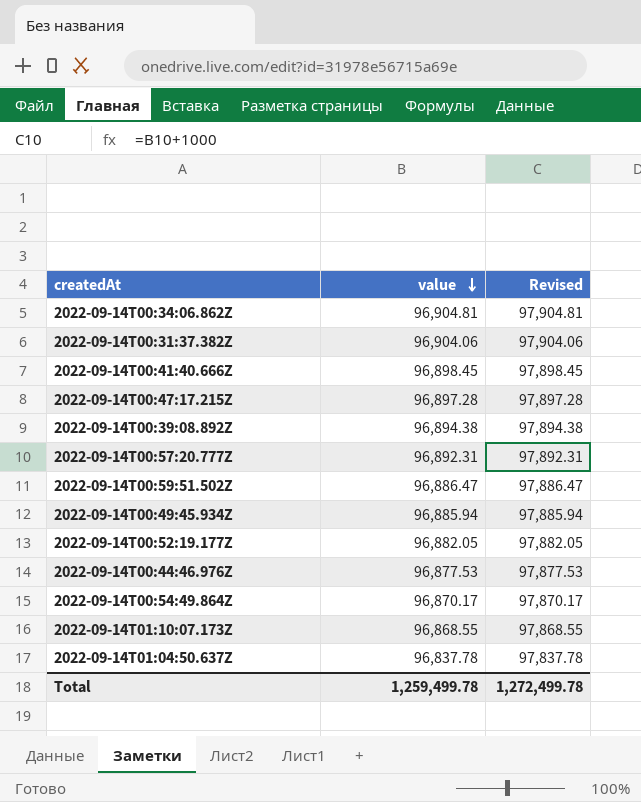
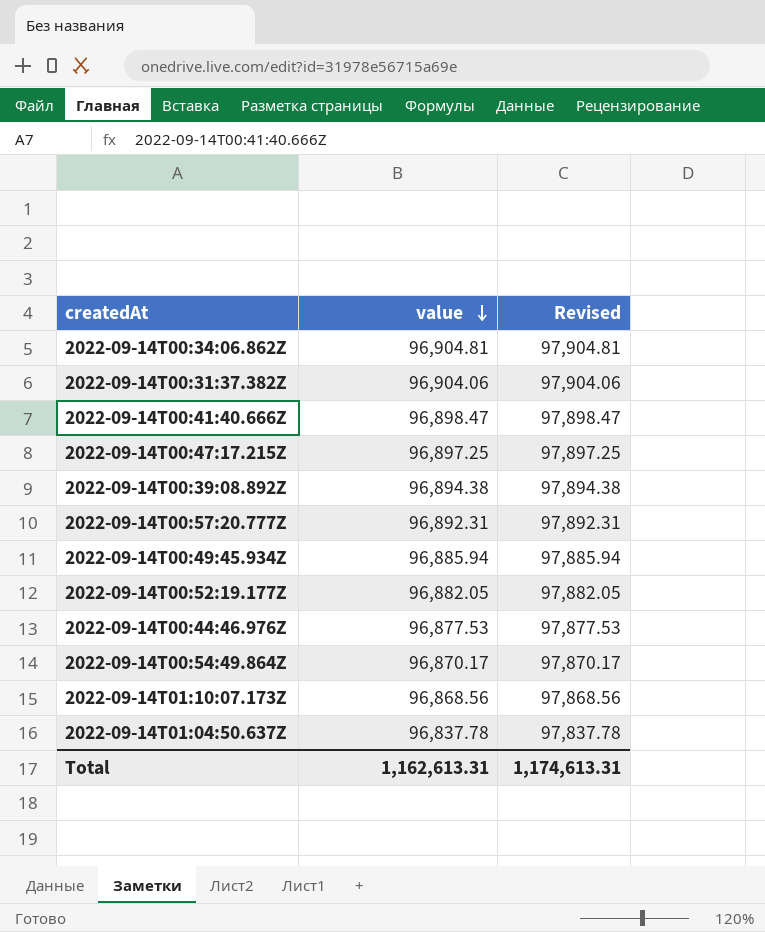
row 2022-09-14T00:59:51.502Z: 96,886.47 | 97,886.47 -> none
2022-09-14T00:41:40.666Z | value: 96,898.45 -> 96,898.47
2022-09-14T00:41:40.666Z | Revised: 97,898.45 -> 97,898.47
2022-09-14T00:47:17.215Z | value: 96,897.28 -> 96,897.25
2022-09-14T00:47:17.215Z | Revised: 97,897.28 -> 97,897.25
2022-09-14T01:10:07.173Z | value: 96,868.55 -> 96,868.56
2022-09-14T01:10:07.173Z | Revised: 97,868.55 -> 97,868.56
Total | value: 1,259,499.78 -> 1,162,613.31
Total | Revised: 1,272,499.78 -> 1,174,613.31

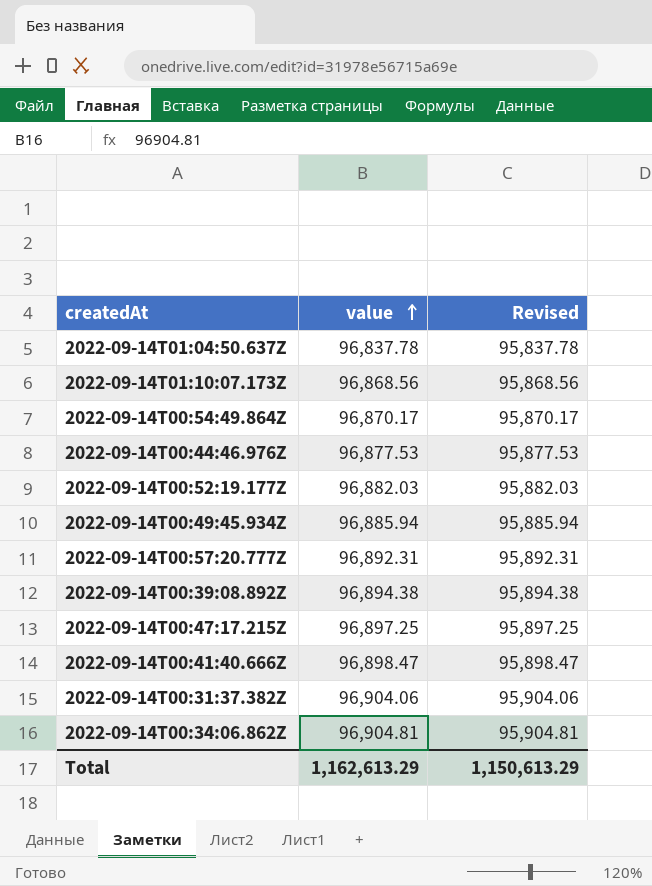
row order: value descending -> value ascending
column Revised | formula: [value] + 1000 -> [value] - 1000
2022-09-14T00:52:19.177Z | value: 96,882.05 -> 96,882.03
Total | value: 1,162,613.31 -> 1,162,613.29
Total | Revised: 1,174,613.31 -> 1,150,613.29

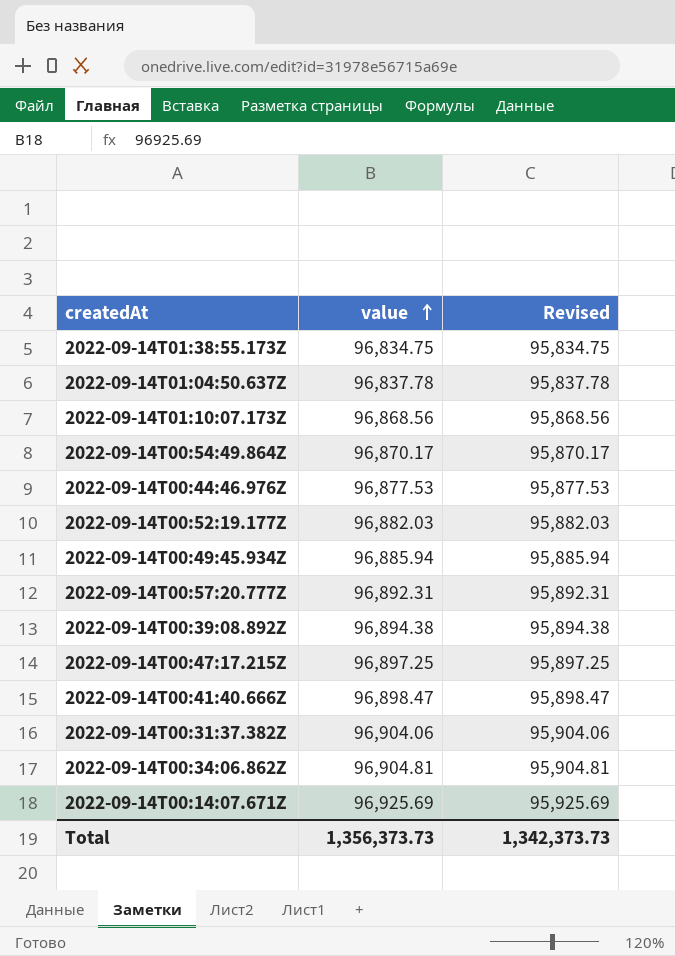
row 2022-09-14T01:38:55.173Z: none -> 96,834.75 | 95,834.75
row 2022-09-14T00:14:07.671Z: none -> 96,925.69 | 95,925.69
Total | value: 1,162,613.29 -> 1,356,373.73
Total | Revised: 1,150,613.29 -> 1,342,373.73

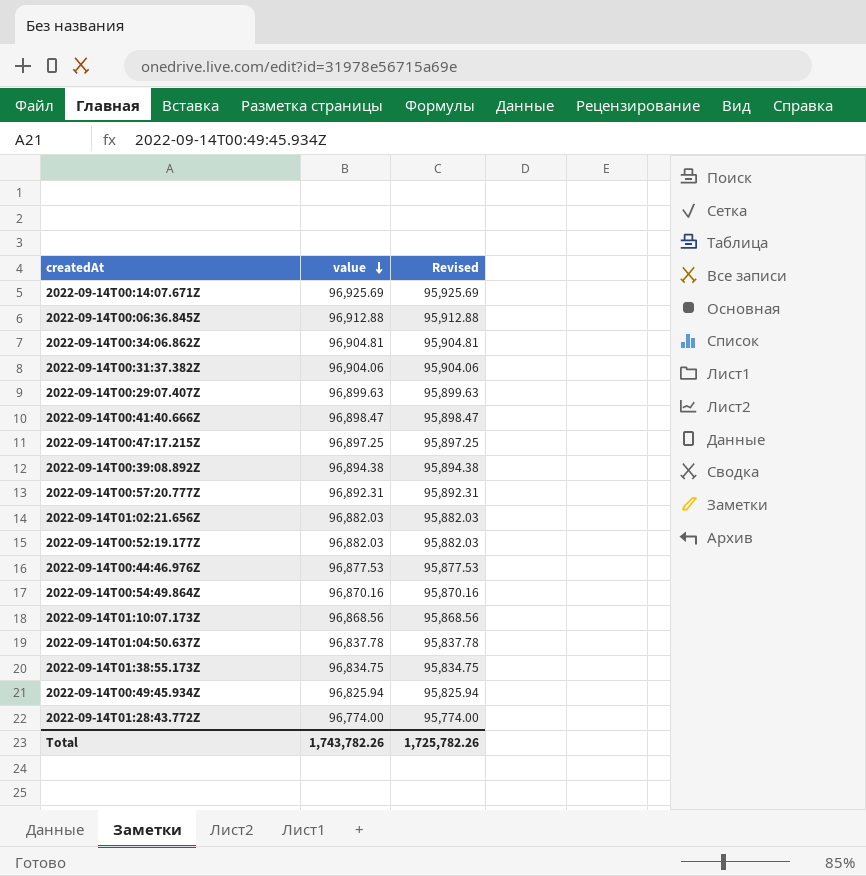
row order: value ascending -> value descending
row 2022-09-14T00:06:36.845Z: none -> 96,912.88 | 95,912.88
row 2022-09-14T00:29:07.407Z: none -> 96,899.63 | 95,899.63
row 2022-09-14T01:02:21.656Z: none -> 96,882.03 | 95,882.03
2022-09-14T00:54:49.864Z | value: 96,870.17 -> 96,870.16
2022-09-14T00:54:49.864Z | Revised: 95,870.17 -> 95,870.16
2022-09-14T00:49:45.934Z | value: 96,885.94 -> 96,825.94
2022-09-14T00:49:45.934Z | Revised: 95,885.94 -> 95,825.94
row 2022-09-14T01:28:43.772Z: none -> 96,774.00 | 95,774.00
Total | value: 1,356,373.73 -> 1,743,782.26
Total | Revised: 1,342,373.73 -> 1,725,782.26

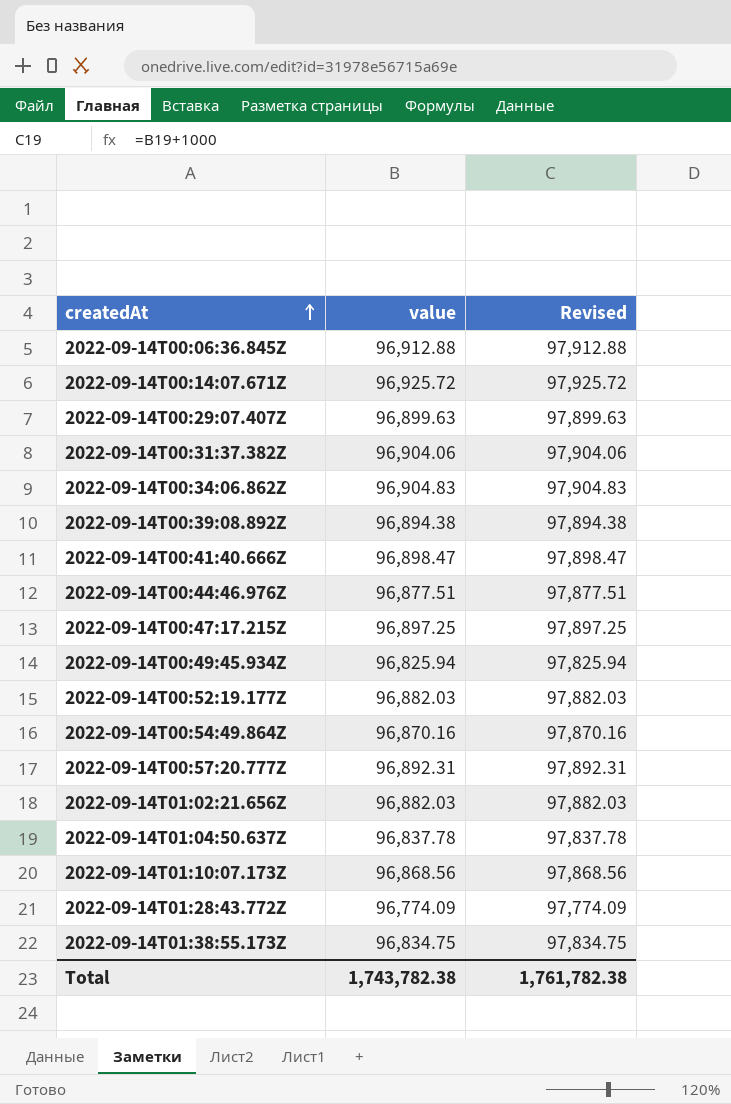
row order: value descending -> createdAt ascending
column Revised | formula: [value] - 1000 -> [value] + 1000
2022-09-14T00:14:07.671Z | value: 96,925.69 -> 96,925.72
2022-09-14T00:34:06.862Z | value: 96,904.81 -> 96,904.83
2022-09-14T00:44:46.976Z | value: 96,877.53 -> 96,877.51
2022-09-14T01:28:43.772Z | value: 96,774.00 -> 96,774.09
Total | value: 1,743,782.26 -> 1,743,782.38
Total | Revised: 1,725,782.26 -> 1,761,782.38

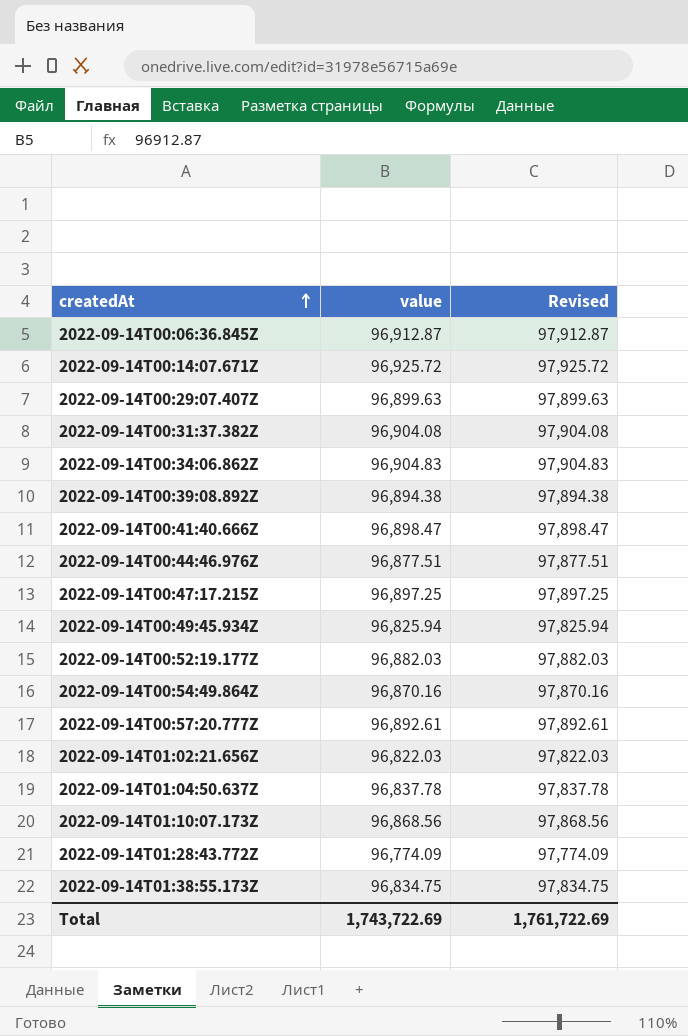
2022-09-14T00:06:36.845Z | value: 96,912.88 -> 96,912.87
2022-09-14T00:06:36.845Z | Revised: 97,912.88 -> 97,912.87
2022-09-14T00:31:37.382Z | value: 96,904.06 -> 96,904.08
2022-09-14T00:31:37.382Z | Revised: 97,904.06 -> 97,904.08
2022-09-14T00:57:20.777Z | value: 96,892.31 -> 96,892.61
2022-09-14T00:57:20.777Z | Revised: 97,892.31 -> 97,892.61
2022-09-14T01:02:21.656Z | value: 96,882.03 -> 96,822.03
2022-09-14T01:02:21.656Z | Revised: 97,882.03 -> 97,822.03
Total | value: 1,743,782.38 -> 1,743,722.69
Total | Revised: 1,761,782.38 -> 1,761,722.69

